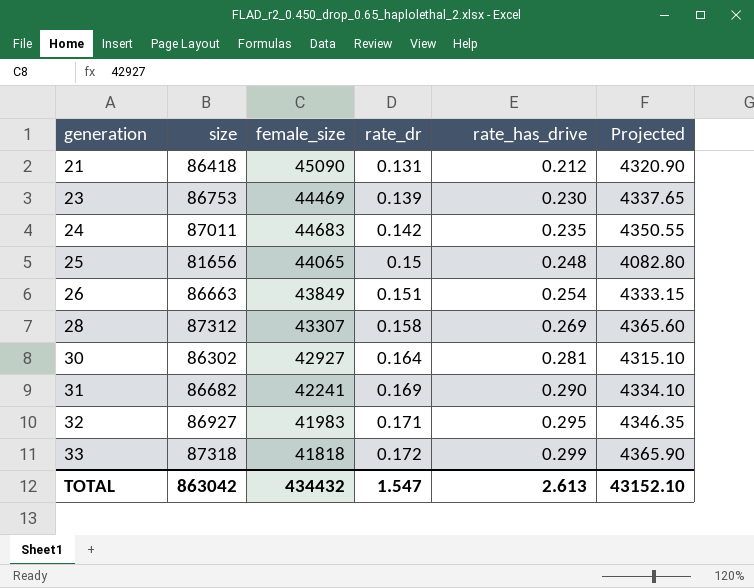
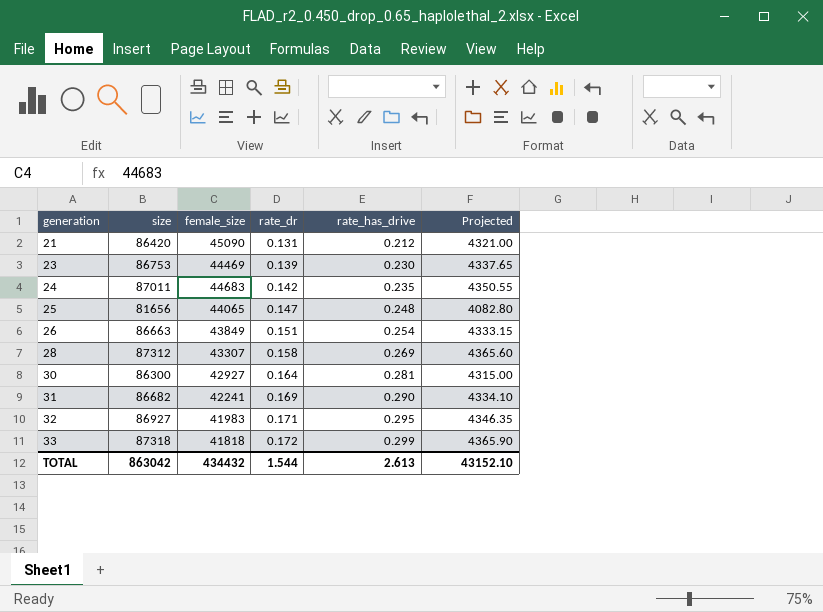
21 | size: 86418 -> 86420
21 | Projected: 4320.90 -> 4321.00
25 | rate_dr: 0.15 -> 0.147
30 | size: 86302 -> 86300
30 | Projected: 4315.10 -> 4315.00
TOTAL | rate_dr: 1.547 -> 1.544

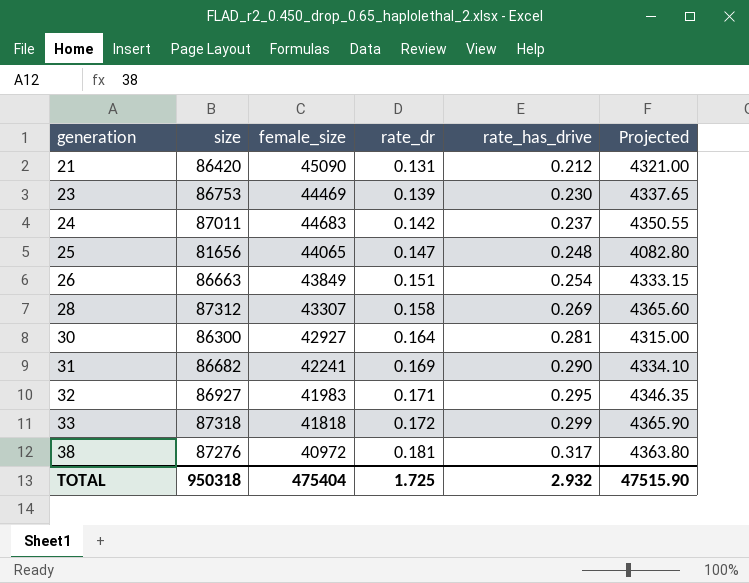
24 | rate_has_drive: 0.235 -> 0.237
row 38: none -> 87276 | 40972 | 0.181 | 0.317 | 4363.80
TOTAL | size: 863042 -> 950318
TOTAL | female_size: 434432 -> 475404
TOTAL | rate_dr: 1.544 -> 1.725
TOTAL | rate_has_drive: 2.613 -> 2.932
TOTAL | Projected: 43152.10 -> 47515.90

